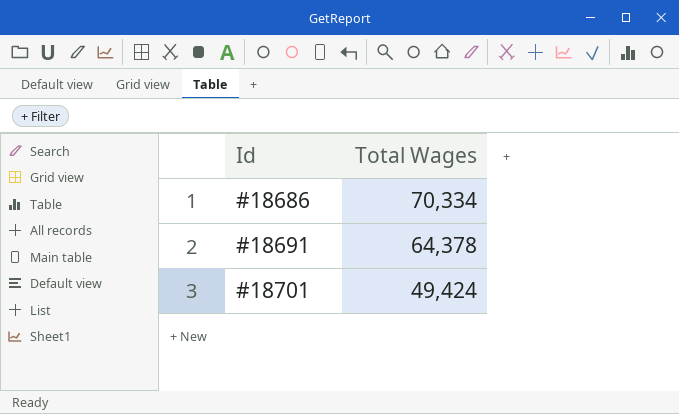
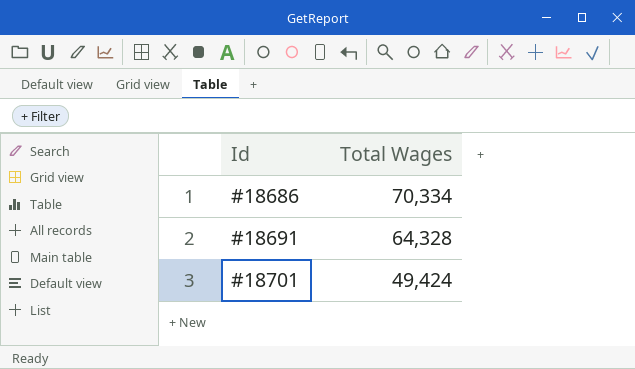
#18691 | Total Wages: 64,378 -> 64,328

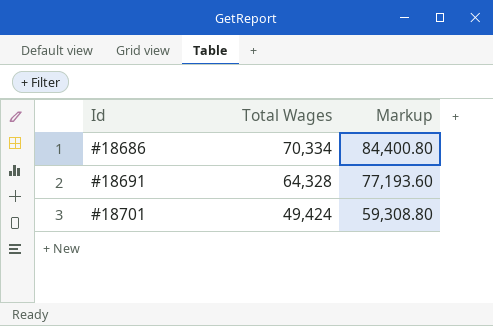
column Markup | formula: none -> [Total Wages] * 1.2

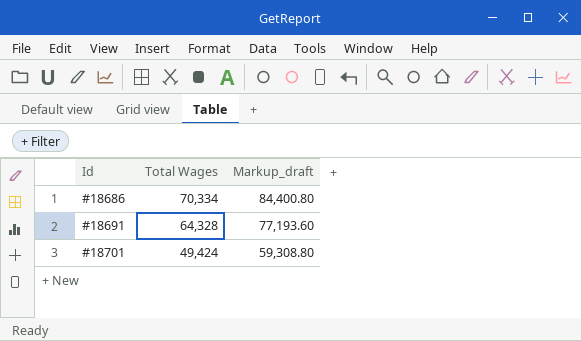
column name: Markup -> Markup_draft

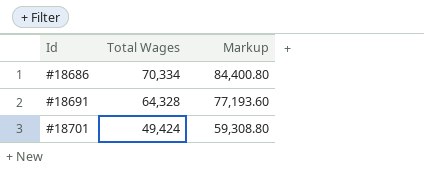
column name: Markup_draft -> Markup

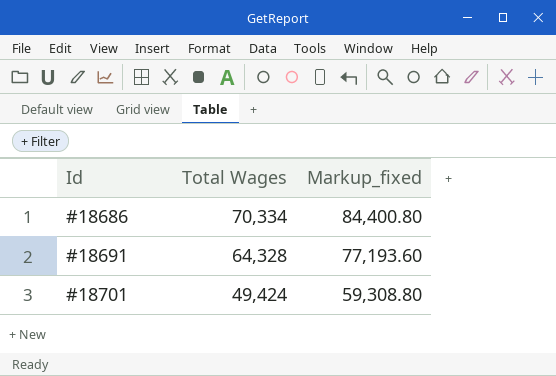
column name: Markup -> Markup_fixed

